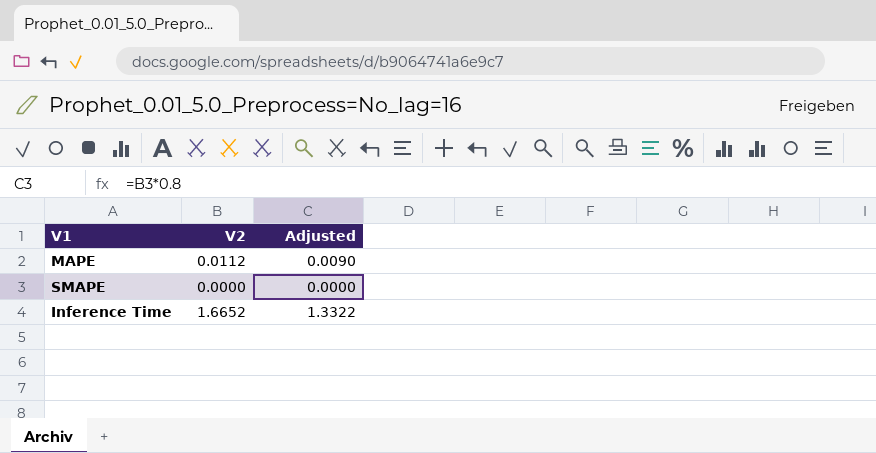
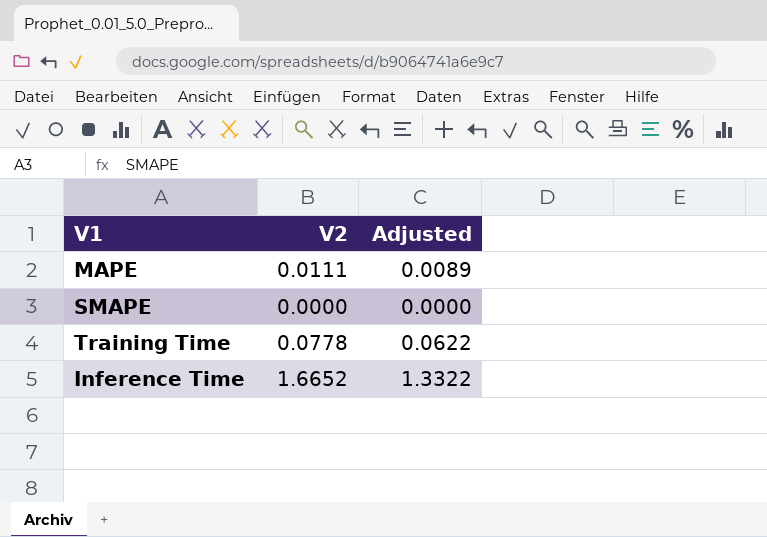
MAPE | V2: 0.0112 -> 0.0111
MAPE | Adjusted: 0.0090 -> 0.0089
row Training Time: none -> 0.0778 | 0.0622

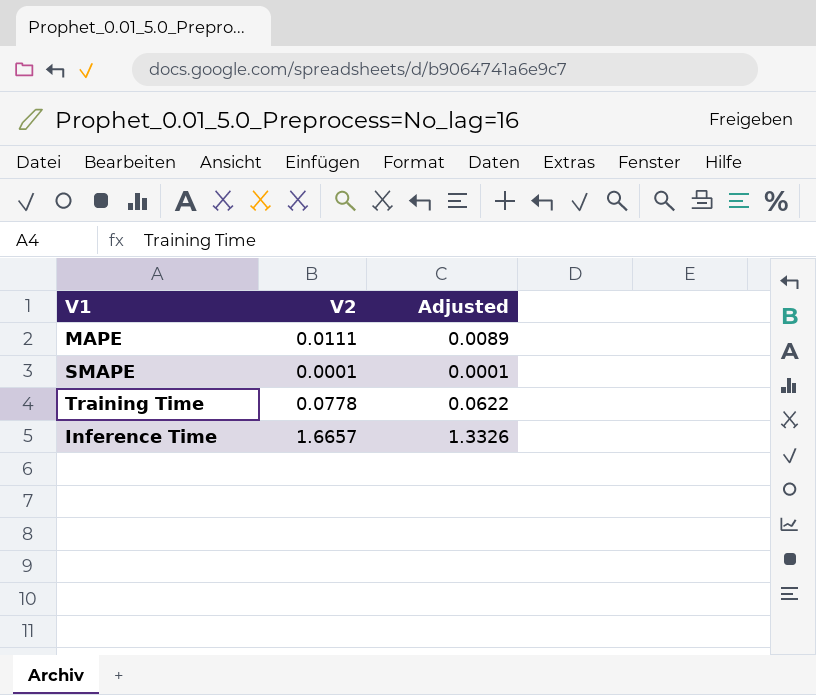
SMAPE | V2: 0.0000 -> 0.0001
SMAPE | Adjusted: 0.0000 -> 0.0001
Inference Time | V2: 1.6652 -> 1.6657
Inference Time | Adjusted: 1.3322 -> 1.3326

